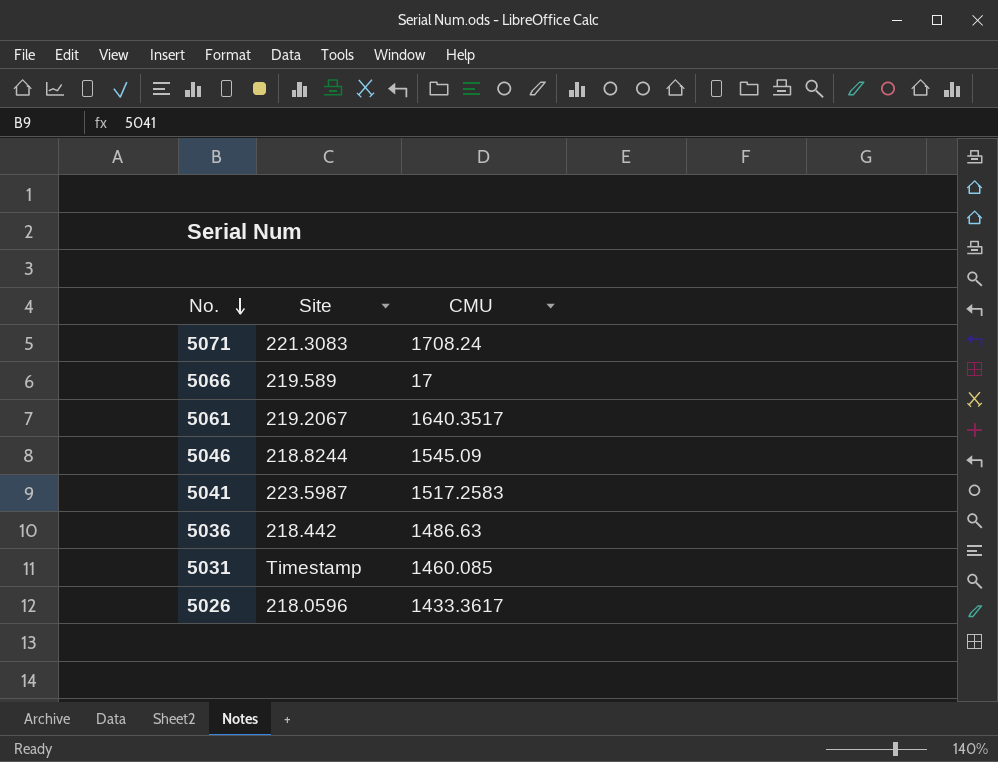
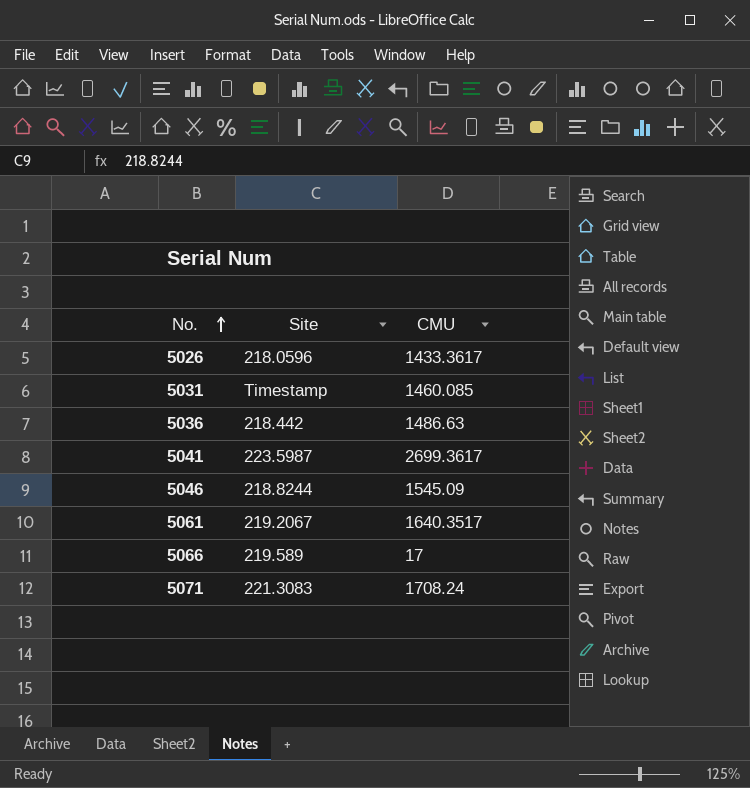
row order: No. descending -> No. ascending
5041 | CMU: 1517.2583 -> 2699.3617

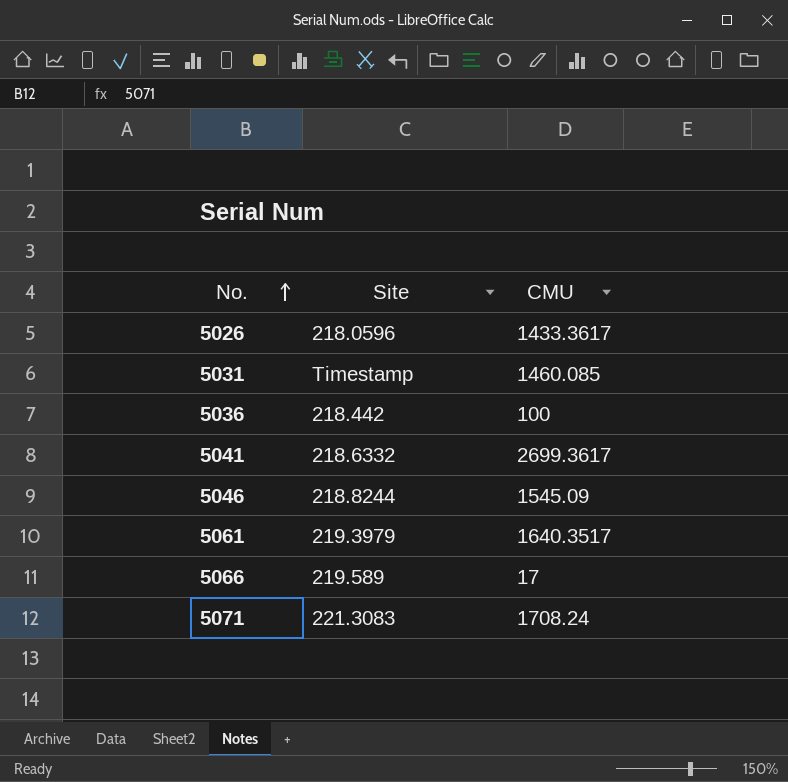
5036 | CMU: 1486.63 -> 100
5041 | Site: 223.5987 -> 218.6332
5061 | Site: 219.2067 -> 219.3979

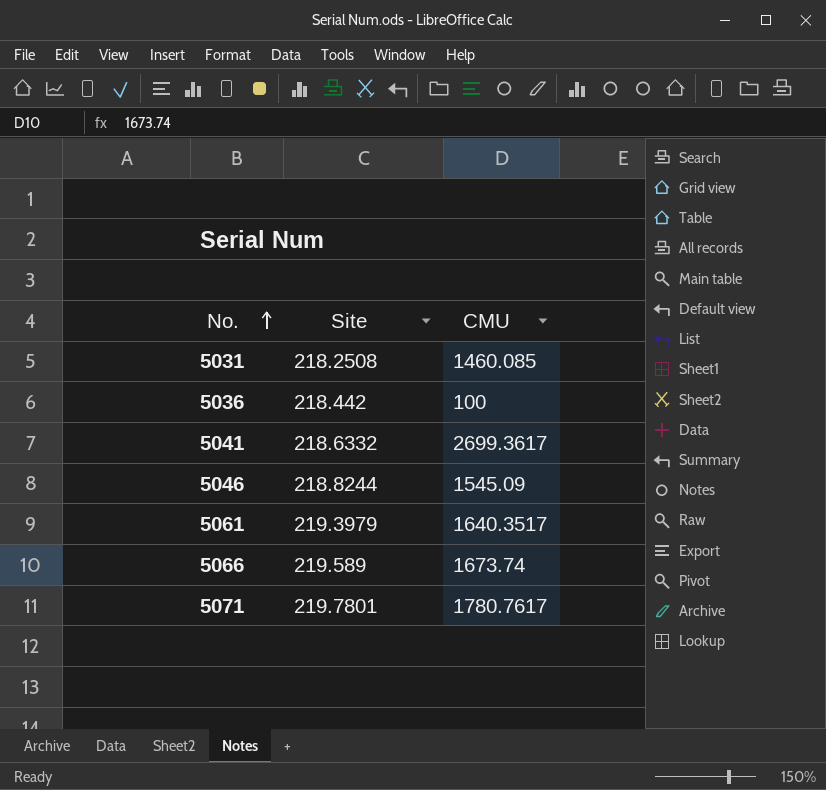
row 5026: 218.0596 | 1433.3617 -> none
5031 | Site: Timestamp -> 218.2508
5066 | CMU: 17 -> 1673.74
5071 | Site: 221.3083 -> 219.7801
5071 | CMU: 1708.24 -> 1780.7617

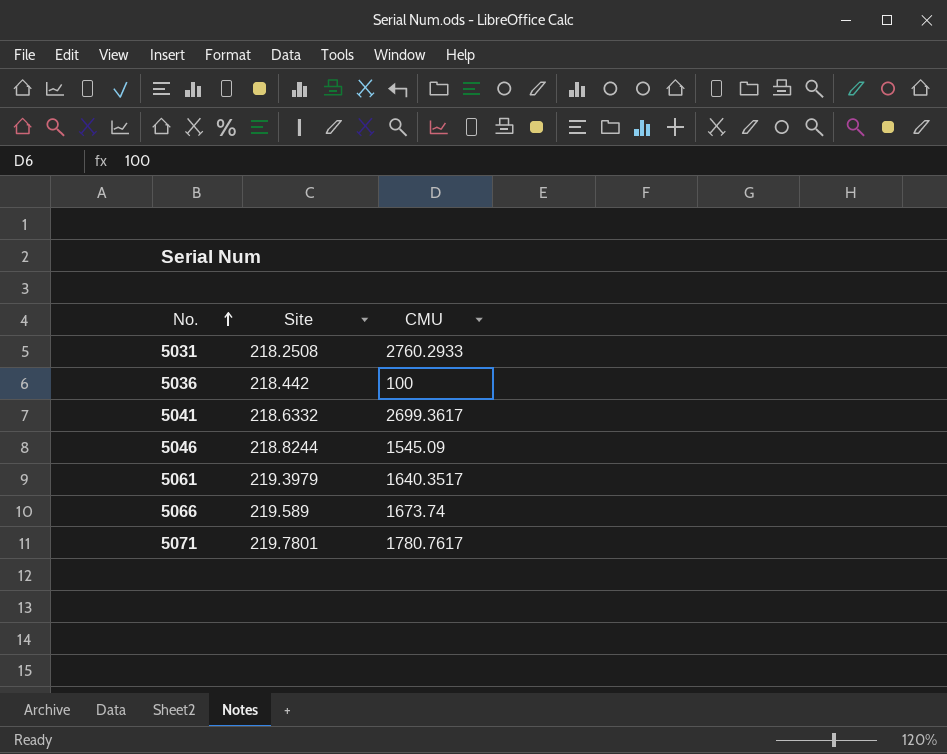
5031 | CMU: 1460.085 -> 2760.2933

